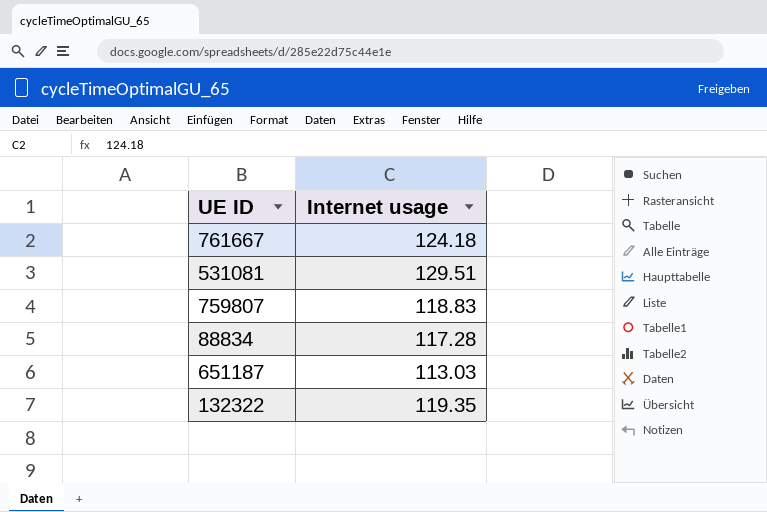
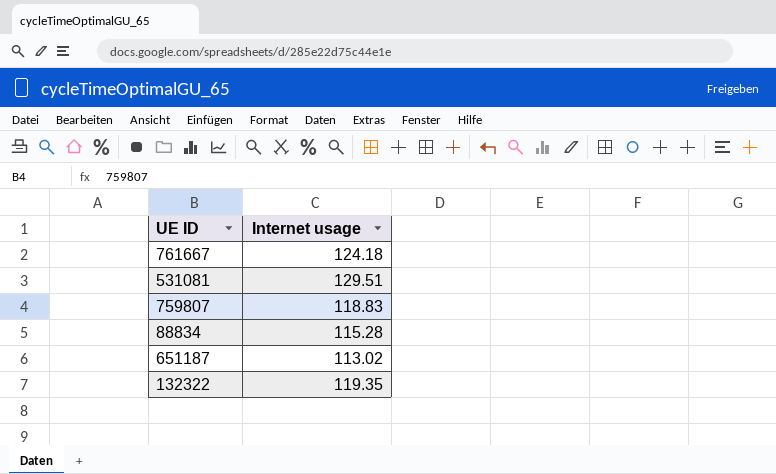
88834 | Internet usage: 117.28 -> 115.28
651187 | Internet usage: 113.03 -> 113.02

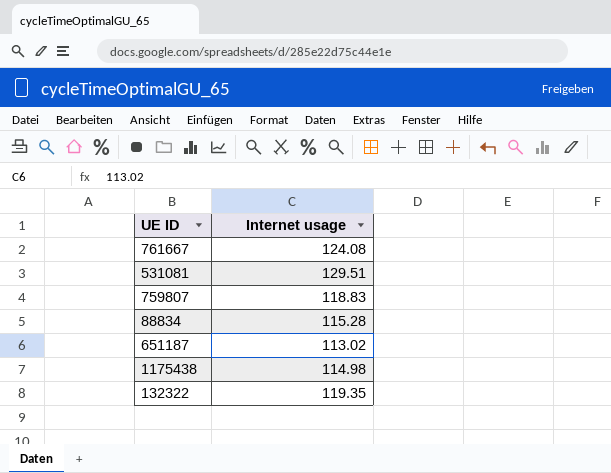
761667 | Internet usage: 124.18 -> 124.08
row 1175438: none -> 114.98

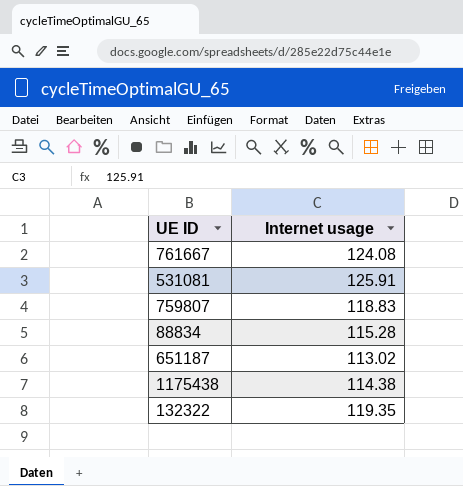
531081 | Internet usage: 129.51 -> 125.91
1175438 | Internet usage: 114.98 -> 114.38

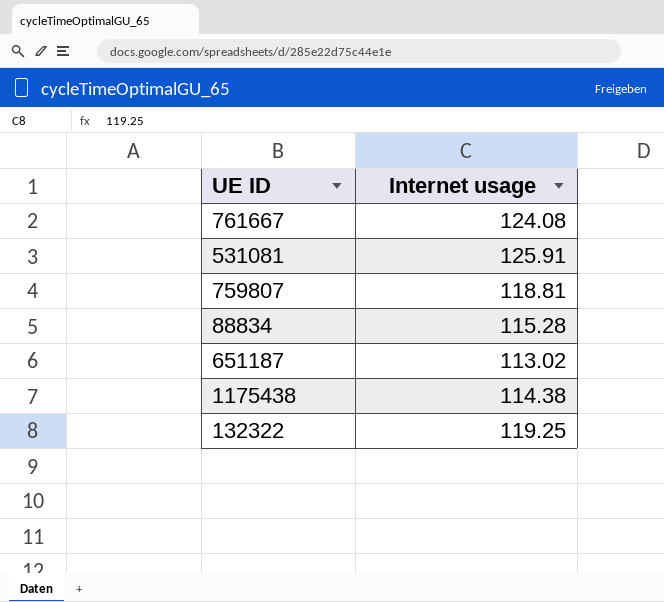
759807 | Internet usage: 118.83 -> 118.81
132322 | Internet usage: 119.35 -> 119.25

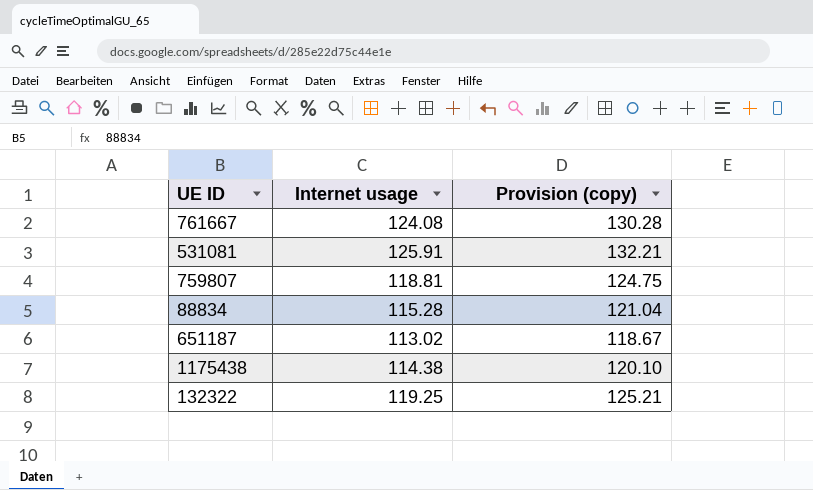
column Provision (copy) | formula: none -> [Internet usage] * 1.05

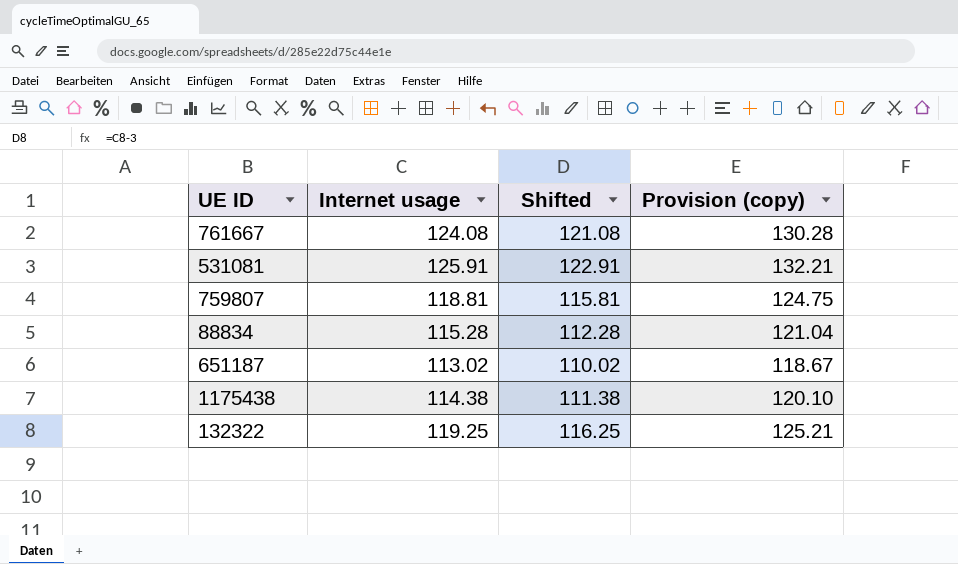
column Shifted | formula: none -> [Internet usage] - 3

